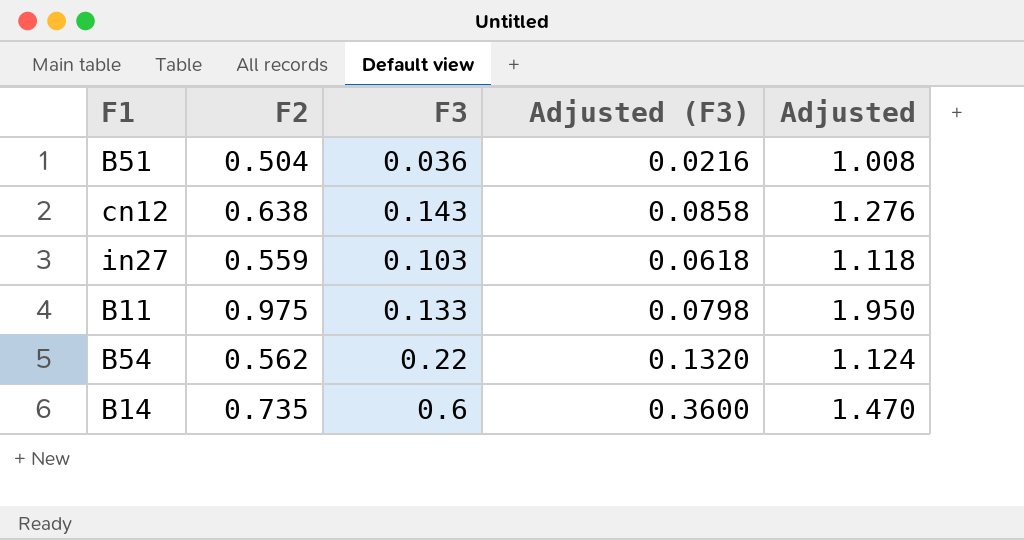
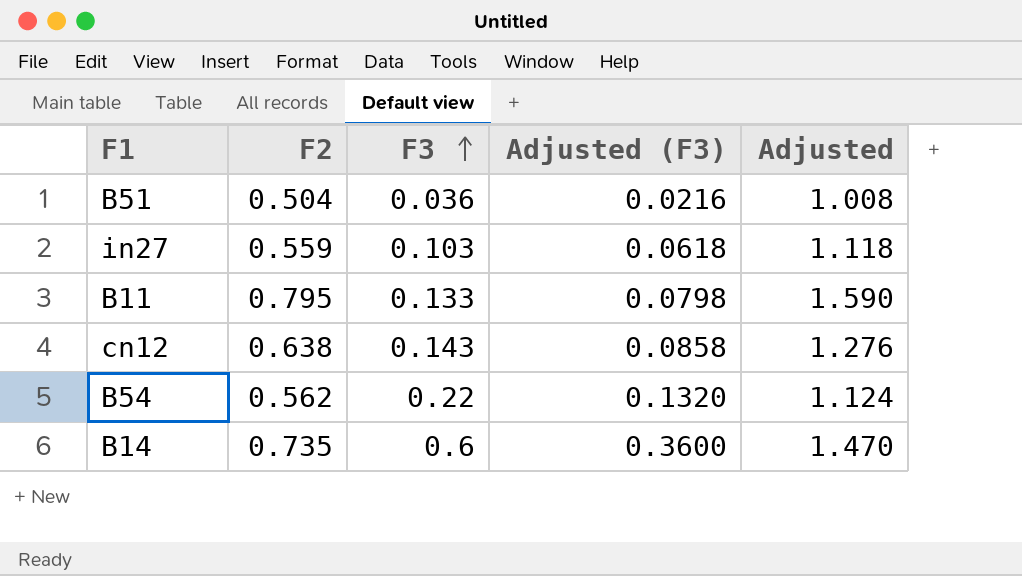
row order: none -> F3 ascending
B11 | F2: 0.975 -> 0.795
B11 | Adjusted: 1.950 -> 1.590

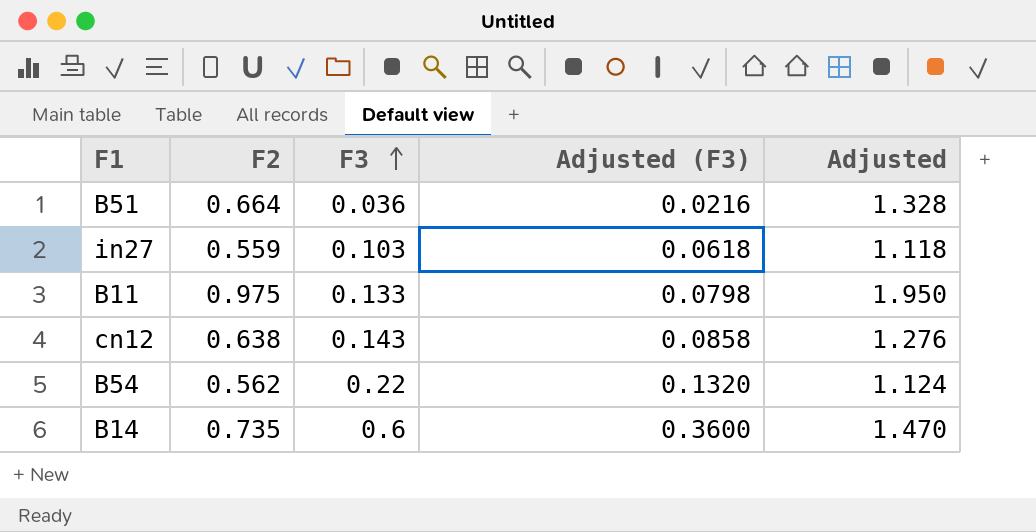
B51 | F2: 0.504 -> 0.664
B51 | Adjusted: 1.008 -> 1.328
B11 | F2: 0.795 -> 0.975
B11 | Adjusted: 1.590 -> 1.950

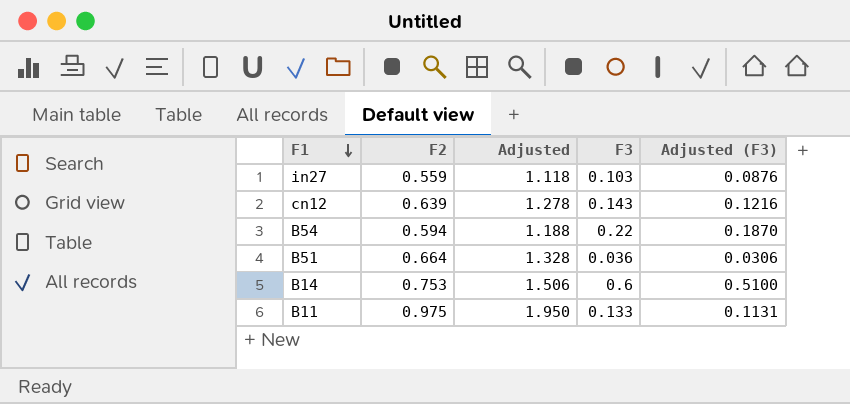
row order: F3 ascending -> F1 descending
column Adjusted | position: 5 -> 3
column Adjusted (F3) | formula: [F3] * 0.6 -> [F3] * 0.85
cn12 | F2: 0.638 -> 0.639
cn12 | Adjusted: 1.276 -> 1.278
B54 | F2: 0.562 -> 0.594
B54 | Adjusted: 1.124 -> 1.188
B14 | F2: 0.735 -> 0.753
B14 | Adjusted: 1.470 -> 1.506

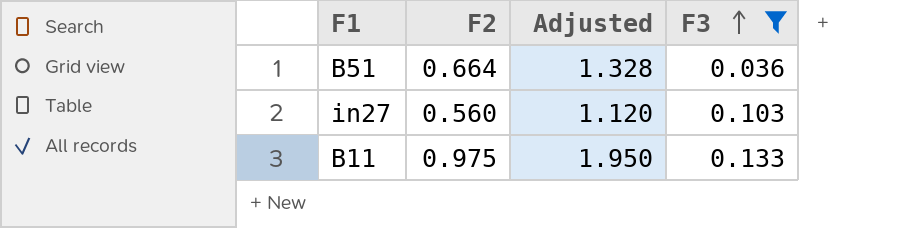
filter: none -> F3 <= 0.133
row order: F1 descending -> F3 ascending
column Adjusted (F3) | formula: [F3] * 0.85 -> none
in27 | F2: 0.559 -> 0.560
in27 | Adjusted: 1.118 -> 1.120

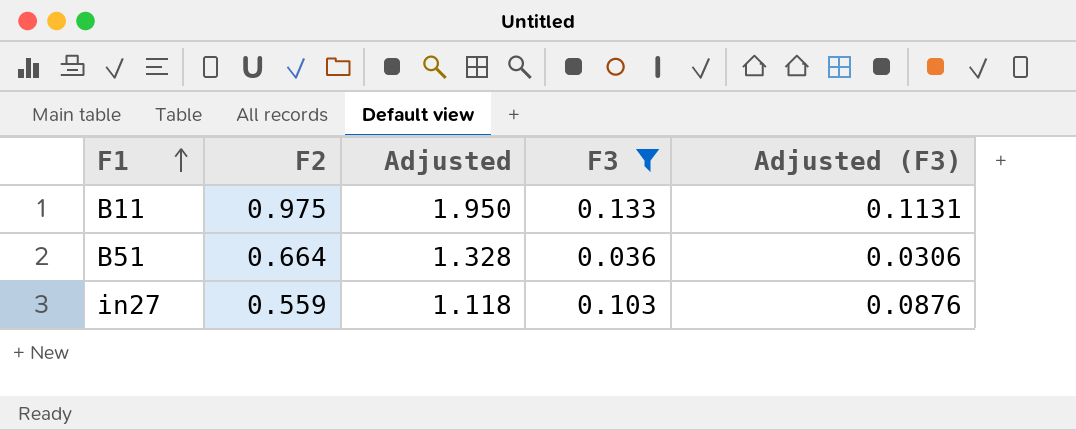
row order: F3 ascending -> F1 ascending
column Adjusted (F3) | formula: none -> [F3] * 0.85
in27 | F2: 0.560 -> 0.559
in27 | Adjusted: 1.120 -> 1.118

